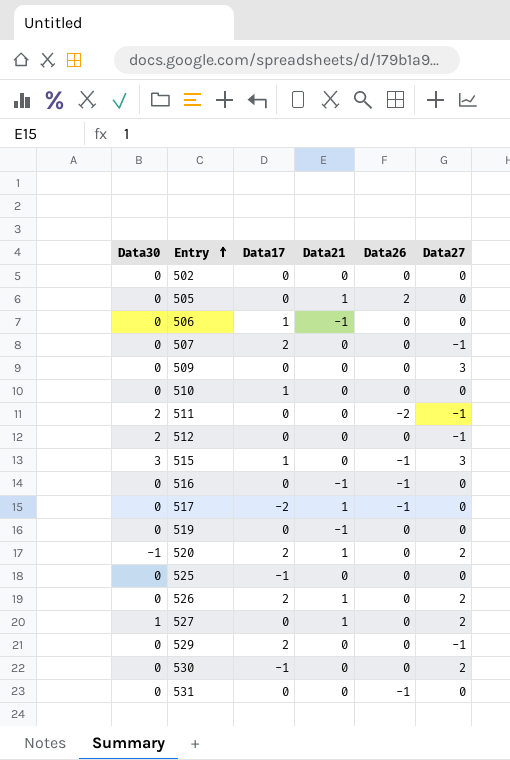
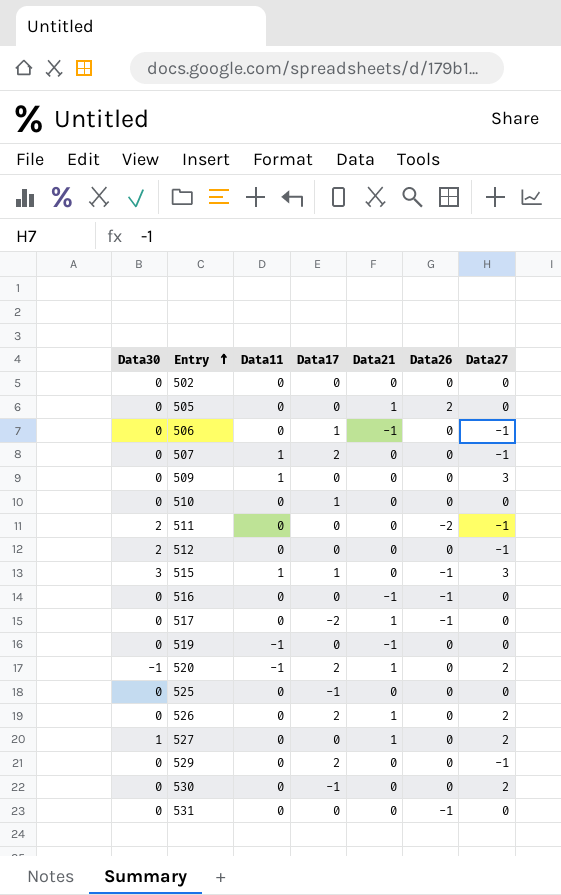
column Data11 | position: none -> 3
506 | Data27: 0 -> -1

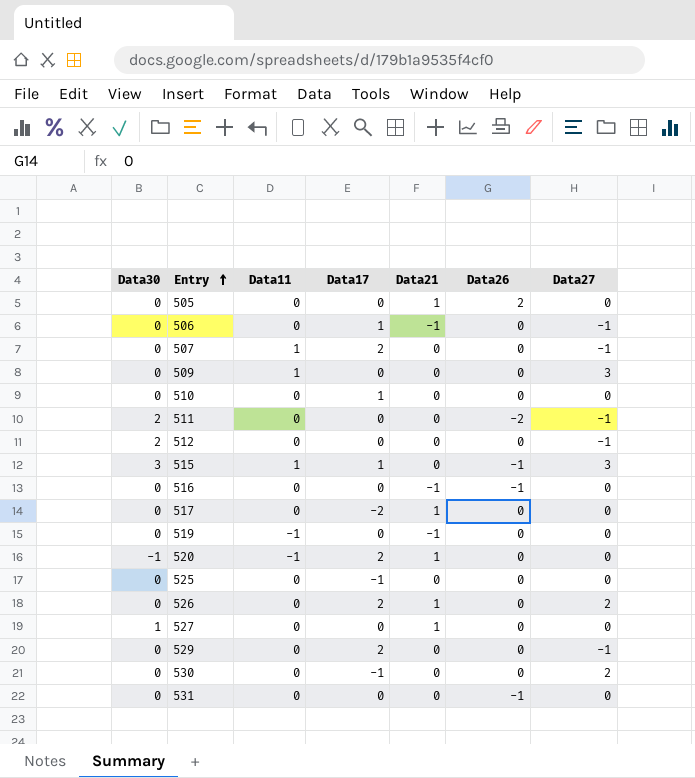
row 502: 0 | 0 | 0 | 0 | 0 | 0 -> none
517 | Data26: -1 -> 0
520 | Data27: 2 -> 0
527 | Data27: 2 -> 0

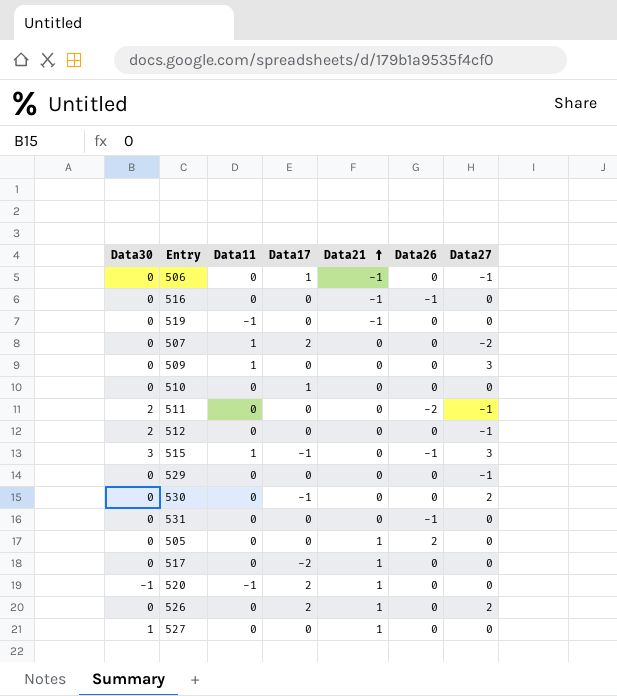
row order: Entry ascending -> Data21 ascending
row 525: 0 | 0 | -1 | 0 | 0 | 0 -> none
507 | Data27: -1 -> -2
515 | Data17: 1 -> -1
529 | Data17: 2 -> 0

